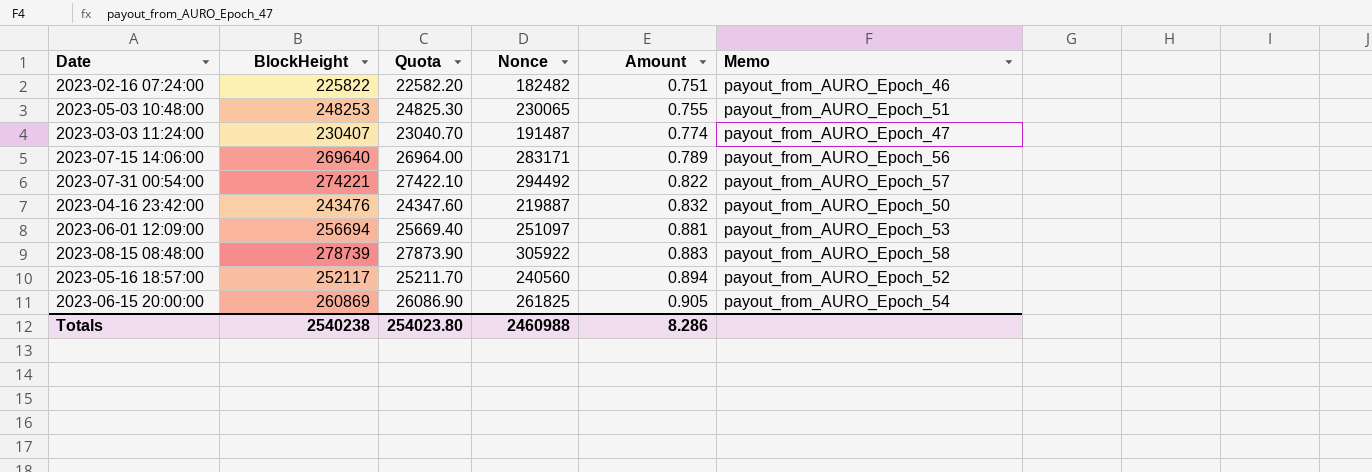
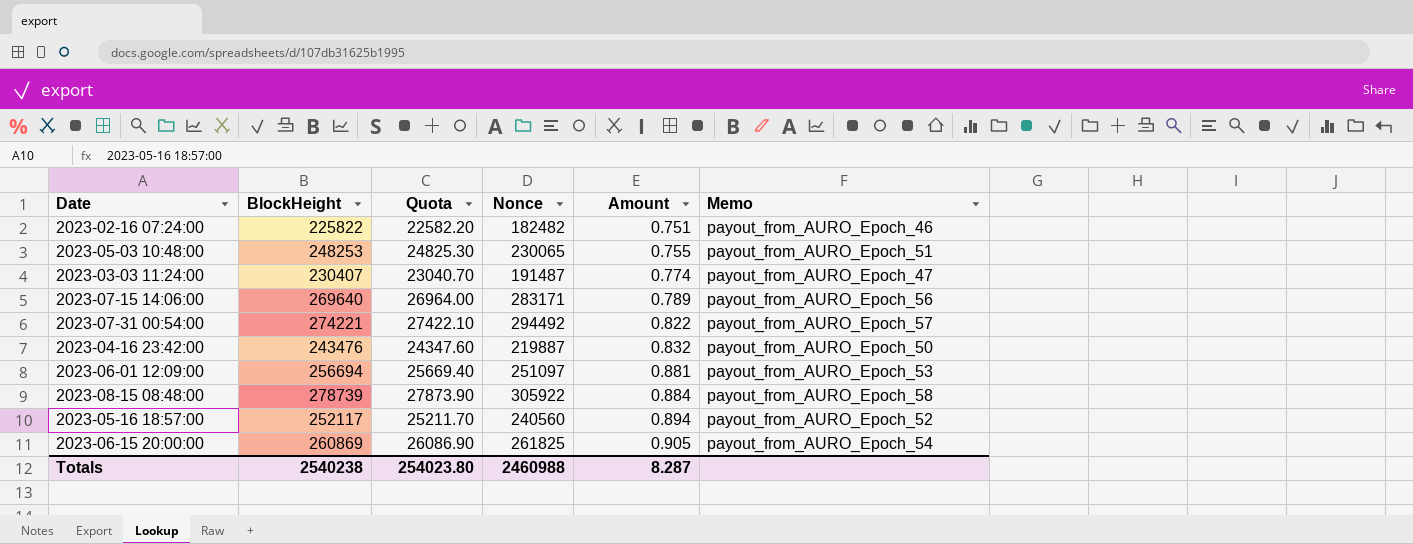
2023-08-15 08:48:00 | Amount: 0.883 -> 0.884
Totals | Amount: 8.286 -> 8.287

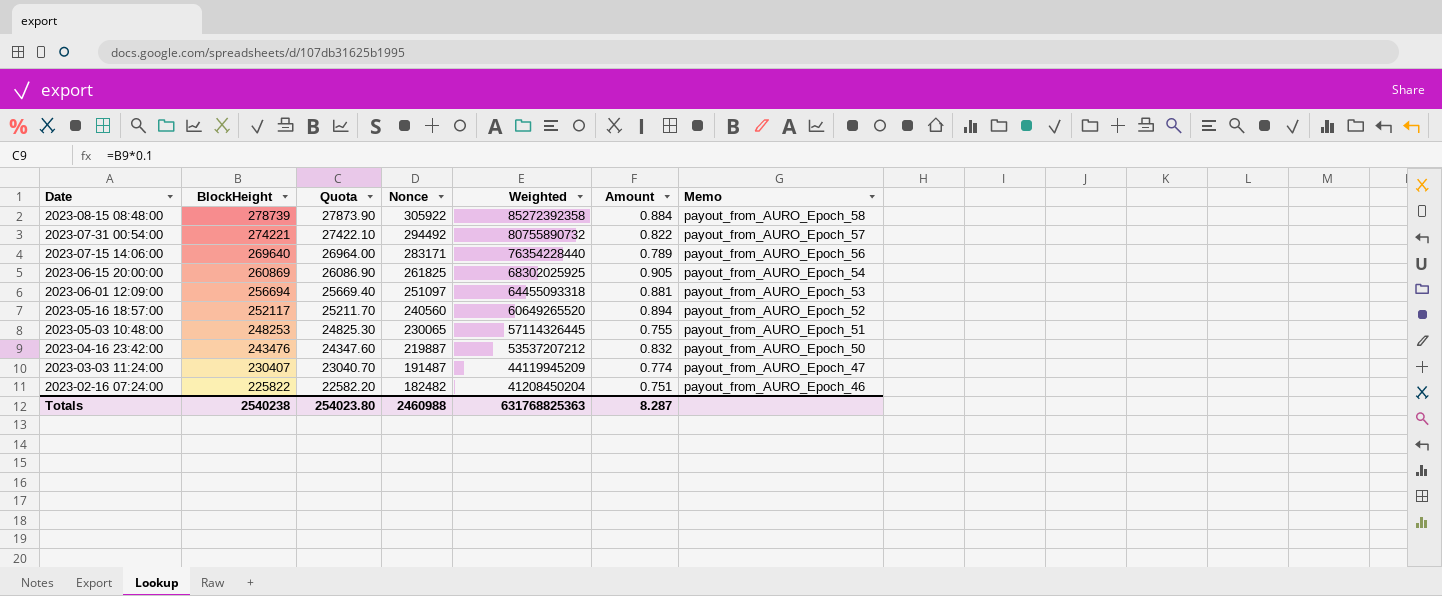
row order: Amount ascending -> Date descending
column Weighted | formula: none -> [BlockHeight] * [Nonce]

